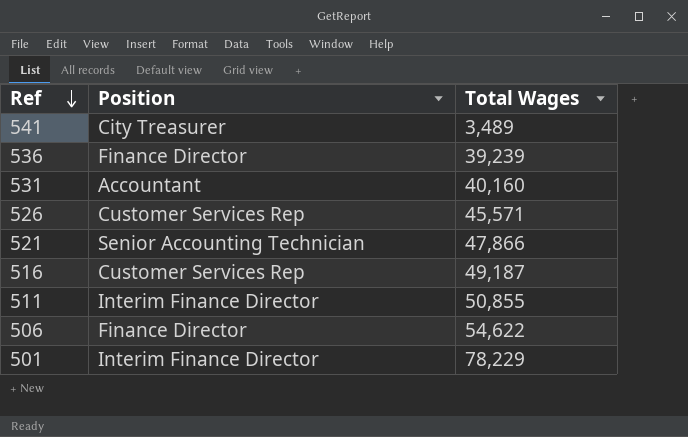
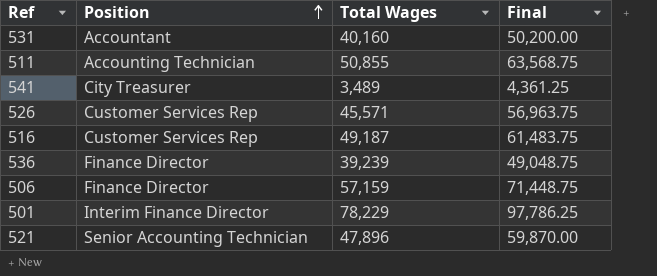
row order: Ref descending -> Position ascending
column Final | formula: none -> [Total Wages] * 1.25
511 | Position: Interim Finance Director -> Accounting Technician
506 | Total Wages: 54,622 -> 57,159
521 | Total Wages: 47,866 -> 47,896

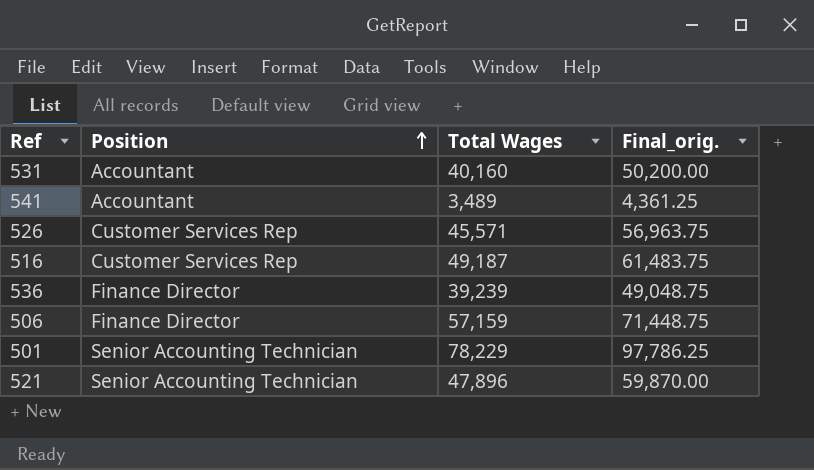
column name: Final -> Final_orig.
row 511: Accounting Technician | 50,855 | 63,568.75 -> none
541 | Position: City Treasurer -> Accountant
501 | Position: Interim Finance Director -> Senior Accounting Technician

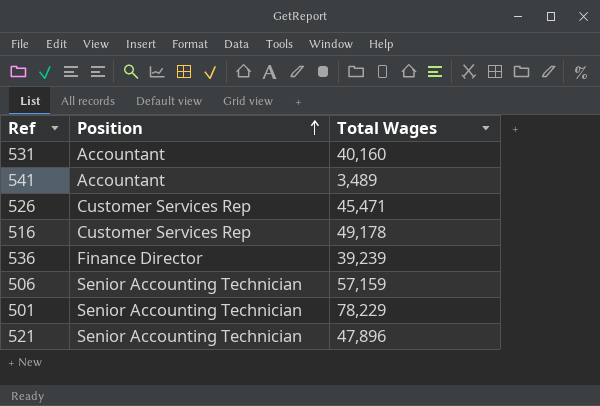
column Final_orig. | formula: [Total Wages] * 1.25 -> none
526 | Total Wages: 45,571 -> 45,471
516 | Total Wages: 49,187 -> 49,178
506 | Position: Finance Director -> Senior Accounting Technician

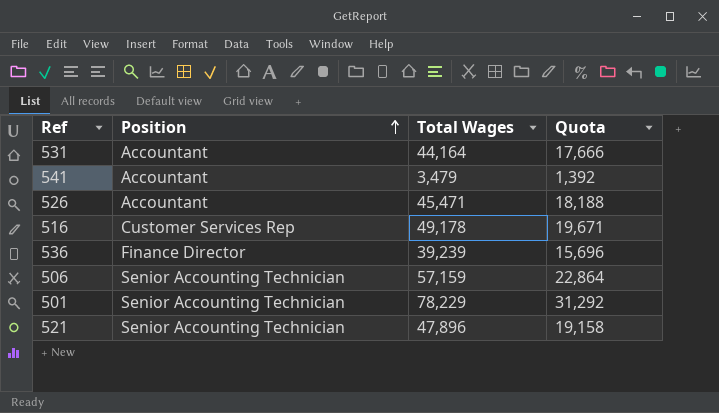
column Quota | formula: none -> [Total Wages] * 0.4
531 | Total Wages: 40,160 -> 44,164
541 | Total Wages: 3,489 -> 3,479
526 | Position: Customer Services Rep -> Accountant

